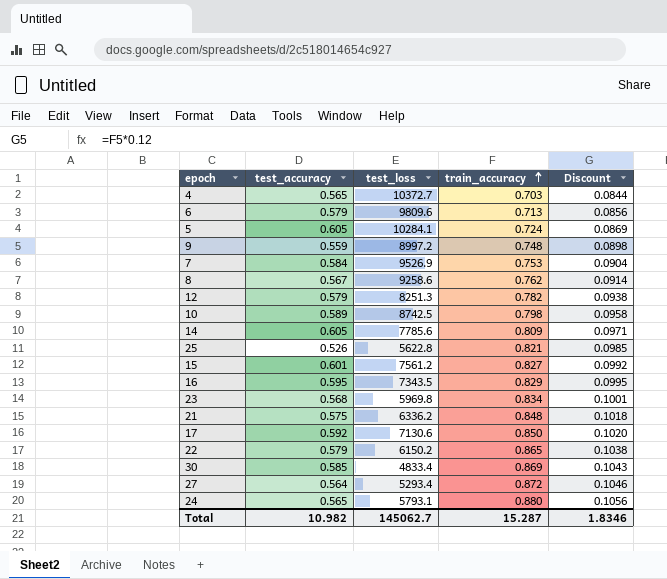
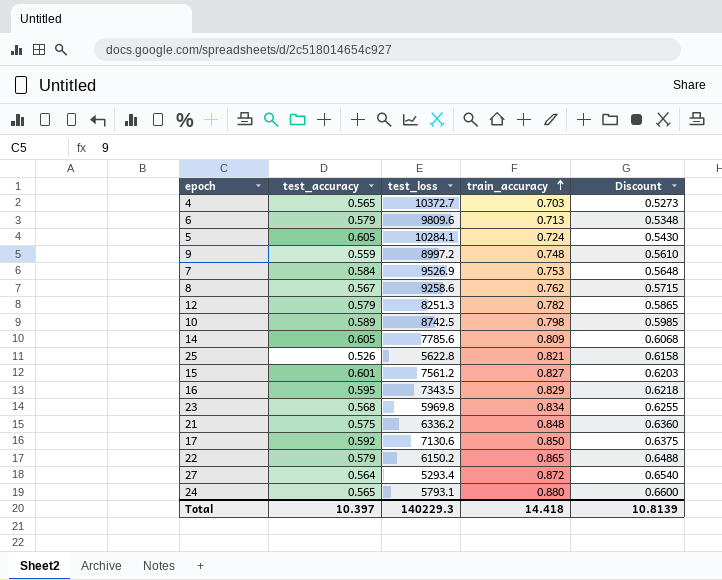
column Discount | formula: [train_accuracy] * 0.12 -> [train_accuracy] * 0.75
row 30: 0.585 | 4833.4 | 0.869 | 0.1043 -> none
Total | test_accuracy: 10.982 -> 10.397
Total | test_loss: 145062.7 -> 140229.3
Total | train_accuracy: 15.287 -> 14.418
Total | Discount: 1.8346 -> 10.8139

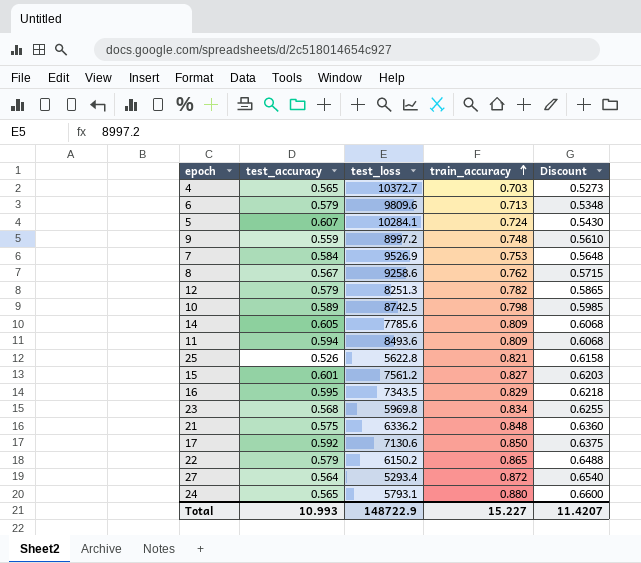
5 | test_accuracy: 0.605 -> 0.607
row 11: none -> 0.594 | 8493.6 | 0.809 | 0.6068
Total | test_accuracy: 10.397 -> 10.993
Total | test_loss: 140229.3 -> 148722.9
Total | train_accuracy: 14.418 -> 15.227
Total | Discount: 10.8139 -> 11.4207

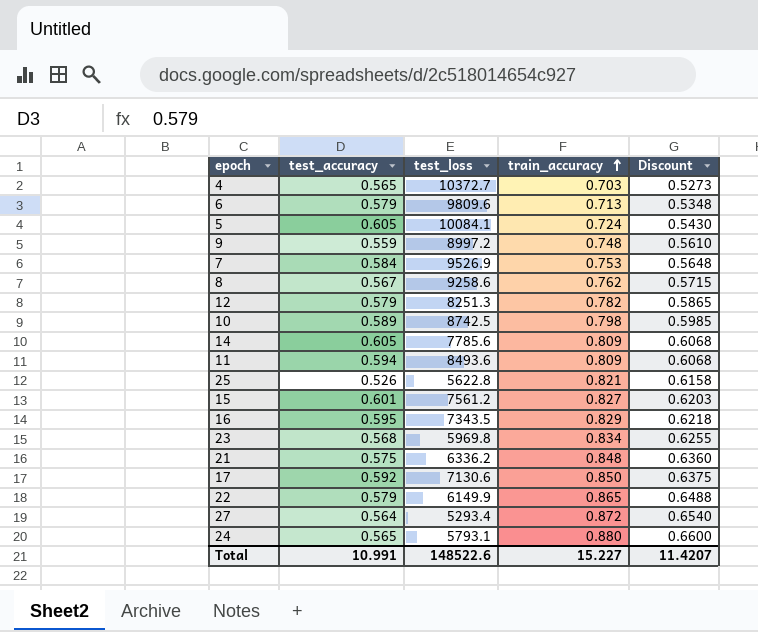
5 | test_accuracy: 0.607 -> 0.605
5 | test_loss: 10284.1 -> 10084.1
22 | test_loss: 6150.2 -> 6149.9
Total | test_accuracy: 10.993 -> 10.991
Total | test_loss: 148722.9 -> 148522.6

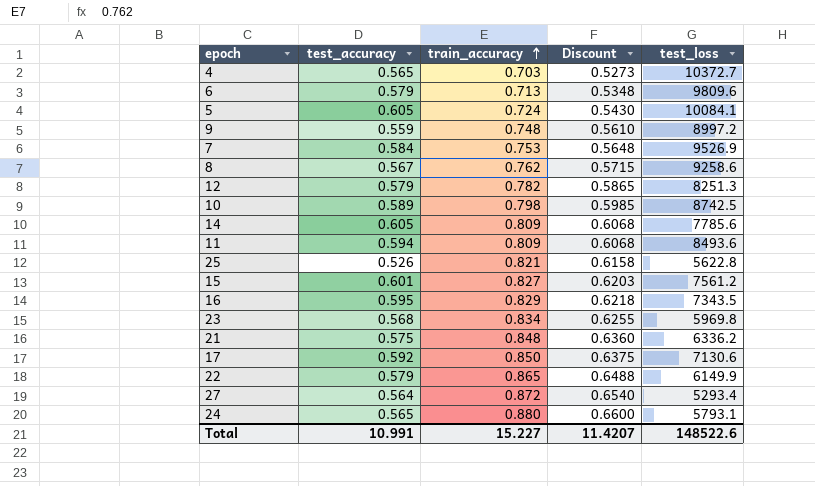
column test_loss | position: 3 -> 5

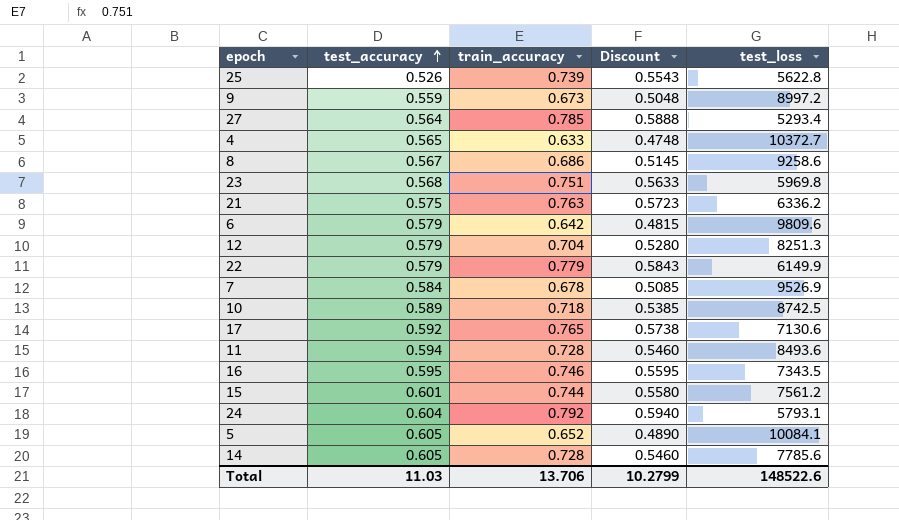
row order: train_accuracy ascending -> test_accuracy ascending
25 | train_accuracy: 0.821 -> 0.739
25 | Discount: 0.6158 -> 0.5543
9 | train_accuracy: 0.748 -> 0.673
9 | Discount: 0.5610 -> 0.5048
27 | train_accuracy: 0.872 -> 0.785
27 | Discount: 0.6540 -> 0.5888
4 | train_accuracy: 0.703 -> 0.633
4 | Discount: 0.5273 -> 0.4748
8 | train_accuracy: 0.762 -> 0.686
8 | Discount: 0.5715 -> 0.5145
23 | train_accuracy: 0.834 -> 0.751
23 | Discount: 0.6255 -> 0.5633
21 | train_accuracy: 0.848 -> 0.763
21 | Discount: 0.6360 -> 0.5723
6 | train_accuracy: 0.713 -> 0.642
6 | Discount: 0.5348 -> 0.4815
12 | train_accuracy: 0.782 -> 0.704
12 | Discount: 0.5865 -> 0.5280
22 | train_accuracy: 0.865 -> 0.779
22 | Discount: 0.6488 -> 0.5843
7 | train_accuracy: 0.753 -> 0.678
7 | Discount: 0.5648 -> 0.5085
10 | train_accuracy: 0.798 -> 0.718
10 | Discount: 0.5985 -> 0.5385
17 | train_accuracy: 0.850 -> 0.765
17 | Discount: 0.6375 -> 0.5738
11 | train_accuracy: 0.809 -> 0.728
11 | Discount: 0.6068 -> 0.5460
16 | train_accuracy: 0.829 -> 0.746
16 | Discount: 0.6218 -> 0.5595
15 | train_accuracy: 0.827 -> 0.744
15 | Discount: 0.6203 -> 0.5580
24 | test_accuracy: 0.565 -> 0.604
24 | train_accuracy: 0.880 -> 0.792
24 | Discount: 0.6600 -> 0.5940
5 | train_accuracy: 0.724 -> 0.652
5 | Discount: 0.5430 -> 0.4890
14 | train_accuracy: 0.809 -> 0.728
14 | Discount: 0.6068 -> 0.5460
Total | test_accuracy: 10.991 -> 11.03
Total | train_accuracy: 15.227 -> 13.706
Total | Discount: 11.4207 -> 10.2799

